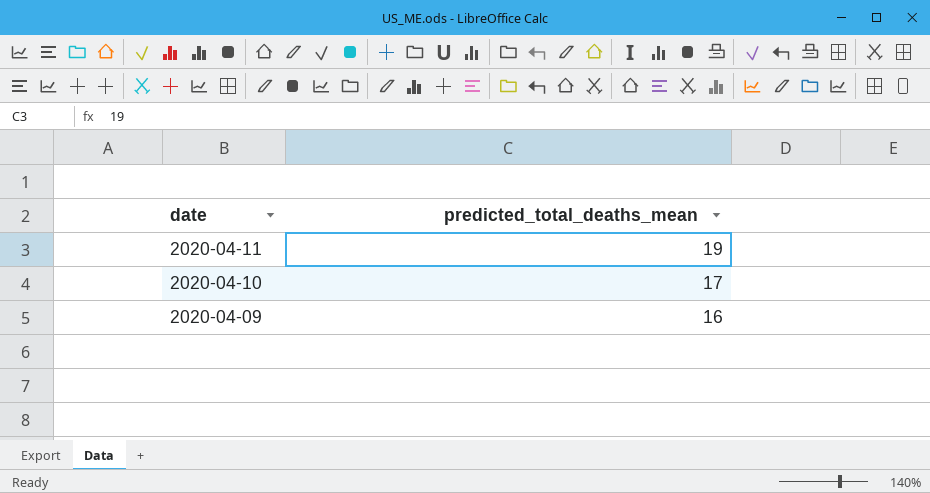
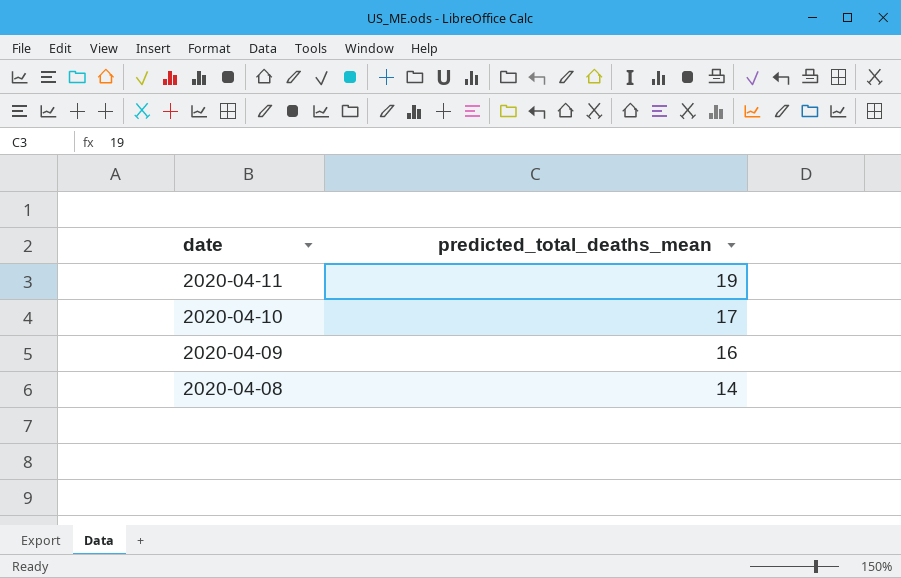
row 2020-04-08: none -> 14

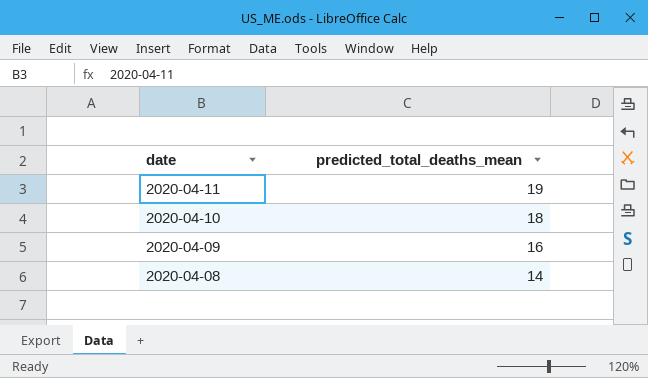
2020-04-10 | predicted_total_deaths_mean: 17 -> 18

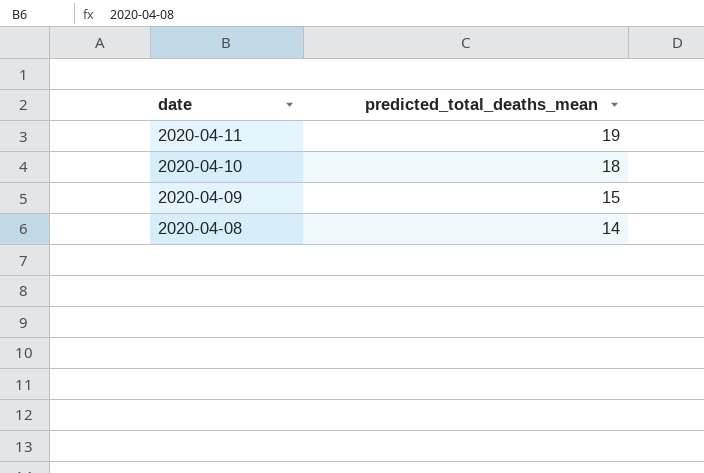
2020-04-09 | predicted_total_deaths_mean: 16 -> 15

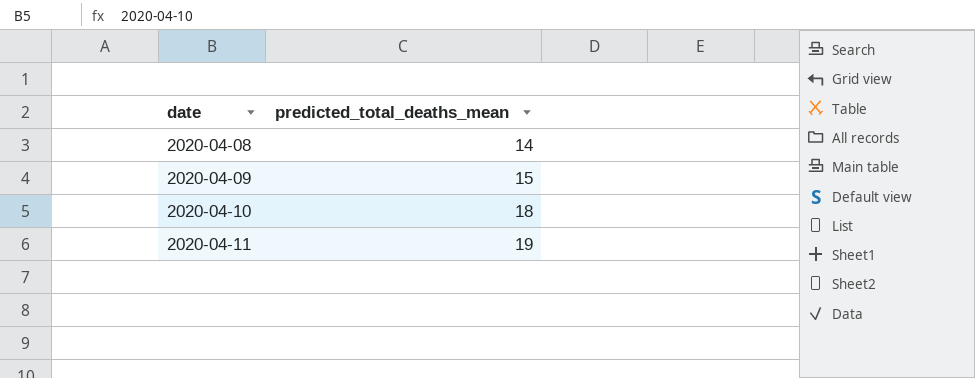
row order: date descending -> date ascending

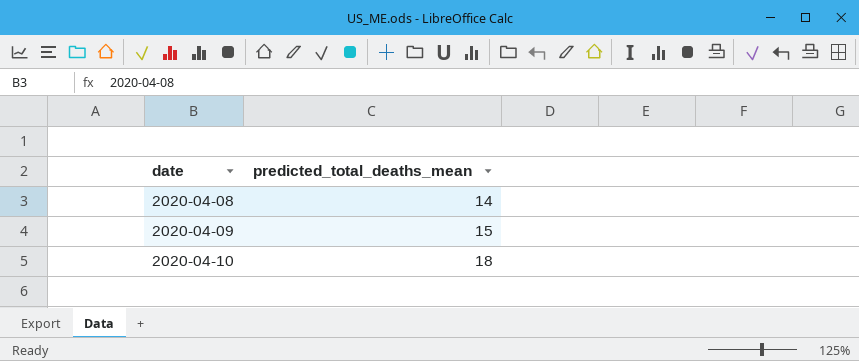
row 2020-04-11: 19 -> none

